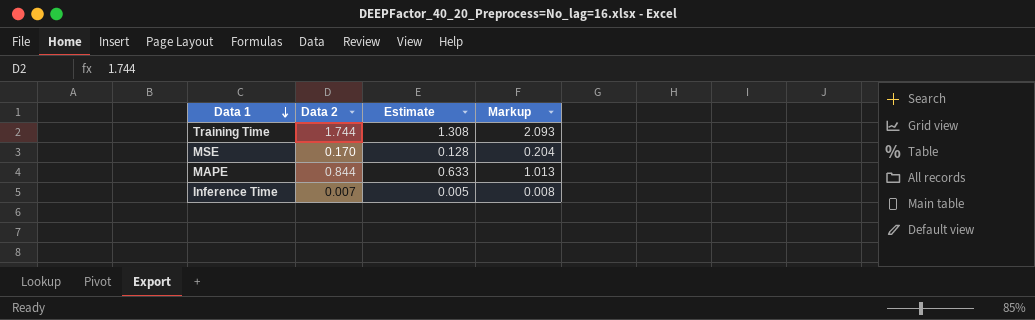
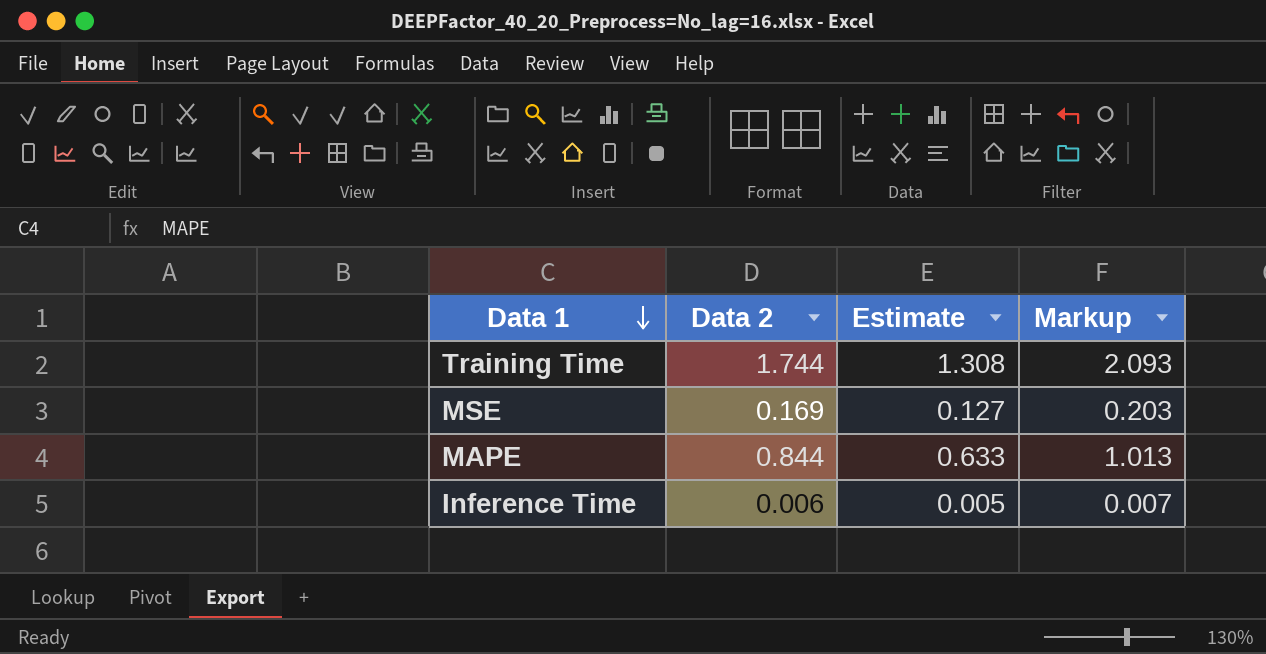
MSE | Data 2: 0.170 -> 0.169
MSE | Estimate: 0.128 -> 0.127
MSE | Markup: 0.204 -> 0.203
Inference Time | Data 2: 0.007 -> 0.006
Inference Time | Markup: 0.008 -> 0.007

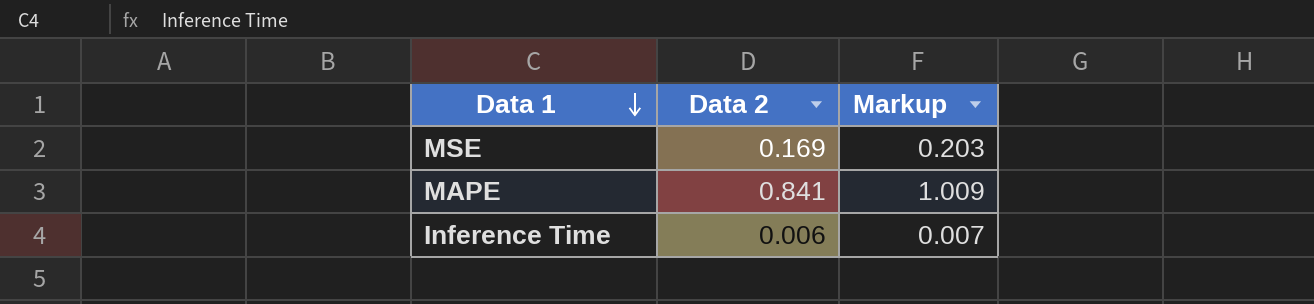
column Estimate | formula: [Data 2] * 0.75 -> none
row Training Time: 1.744 | 1.308 | 2.093 -> none
MAPE | Data 2: 0.844 -> 0.841
MAPE | Markup: 1.013 -> 1.009

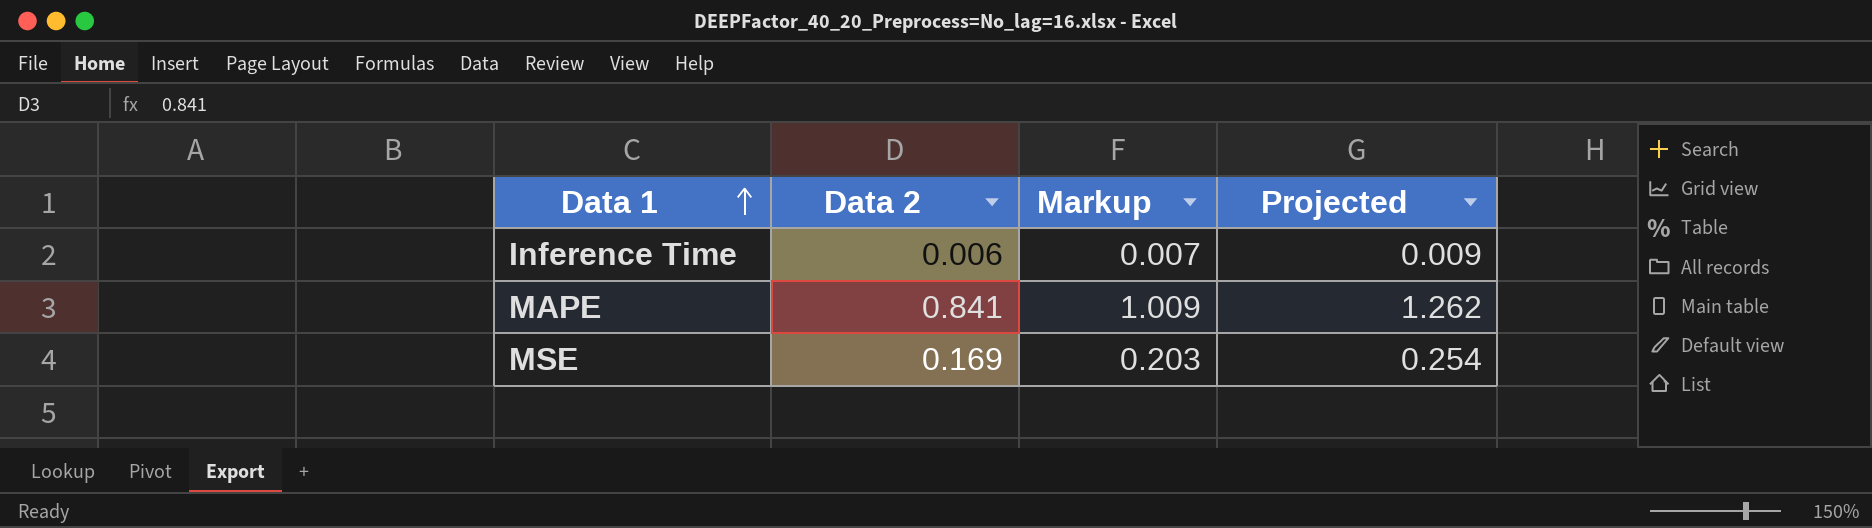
row order: Data 1 descending -> Data 1 ascending
column Projected | formula: none -> [Data 2] * 1.5

